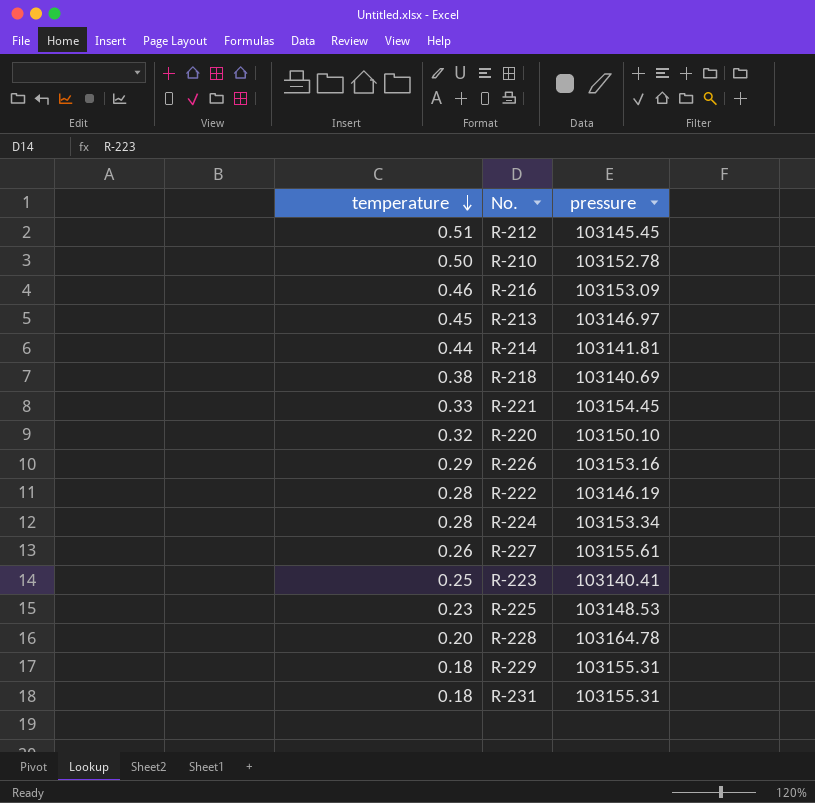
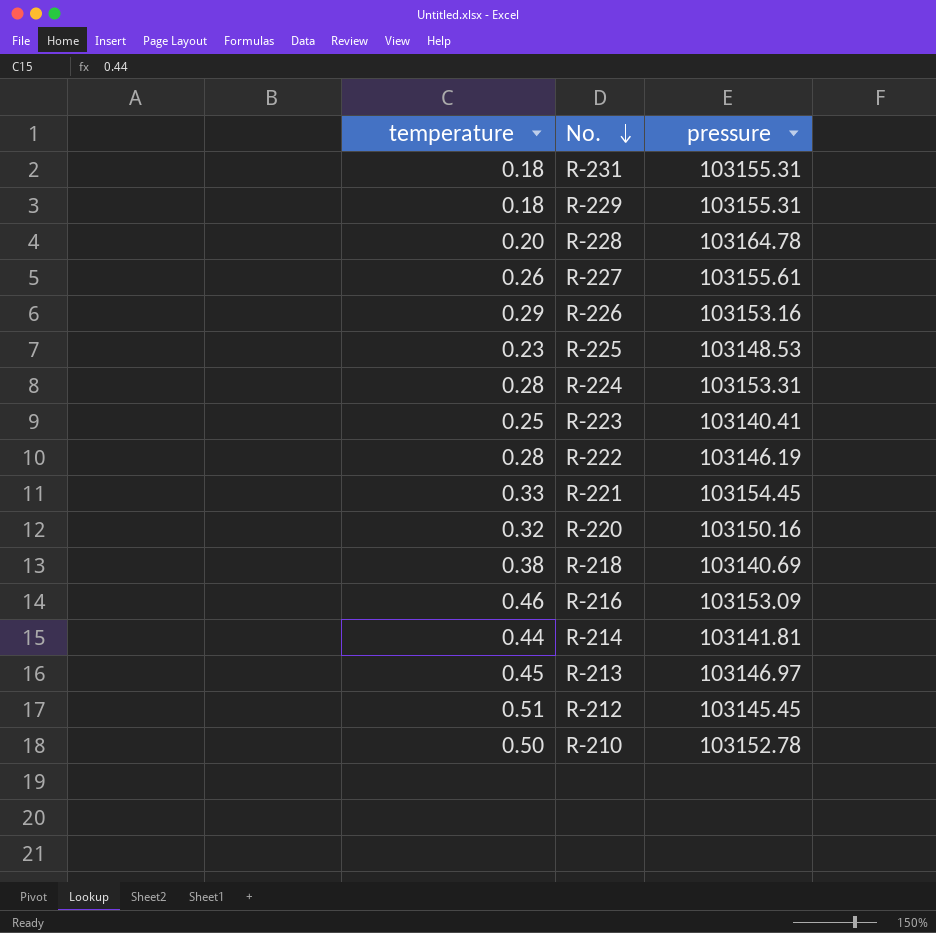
row order: temperature descending -> No. descending
R-224 | pressure: 103153.34 -> 103153.31
R-220 | pressure: 103150.10 -> 103150.16

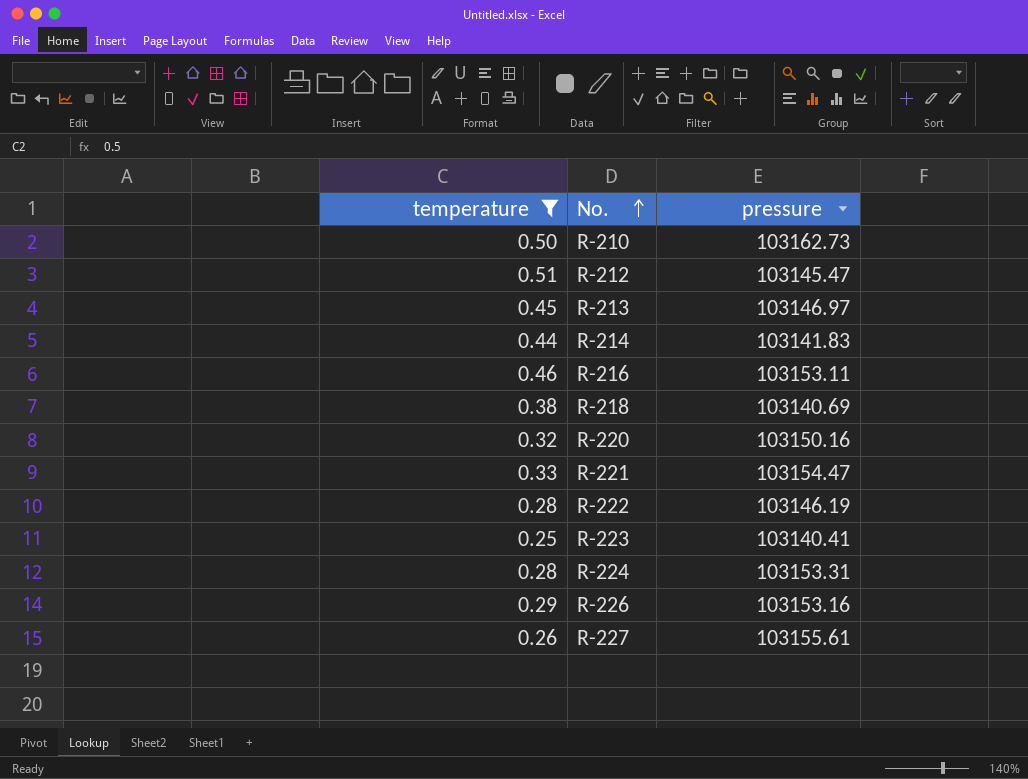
filter: none -> temperature >= 0.25
row order: No. descending -> No. ascending
R-210 | pressure: 103152.78 -> 103162.73
R-212 | pressure: 103145.45 -> 103145.47
R-214 | pressure: 103141.81 -> 103141.83
R-216 | pressure: 103153.09 -> 103153.11
R-221 | pressure: 103154.45 -> 103154.47

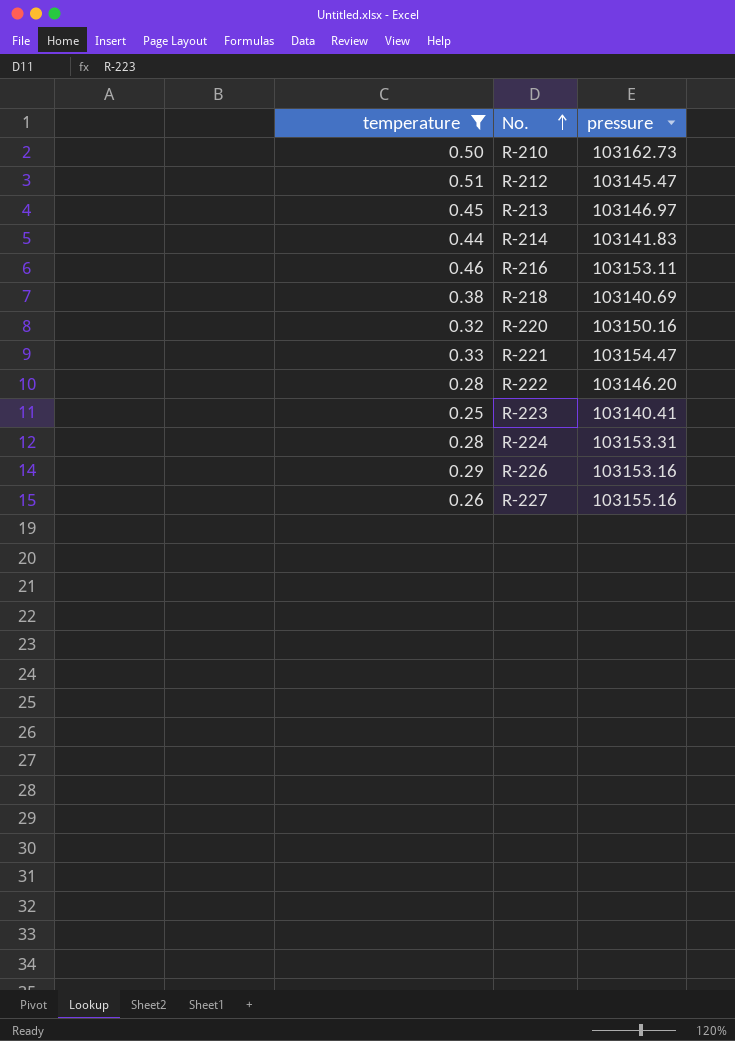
R-222 | pressure: 103146.19 -> 103146.20
R-227 | pressure: 103155.61 -> 103155.16

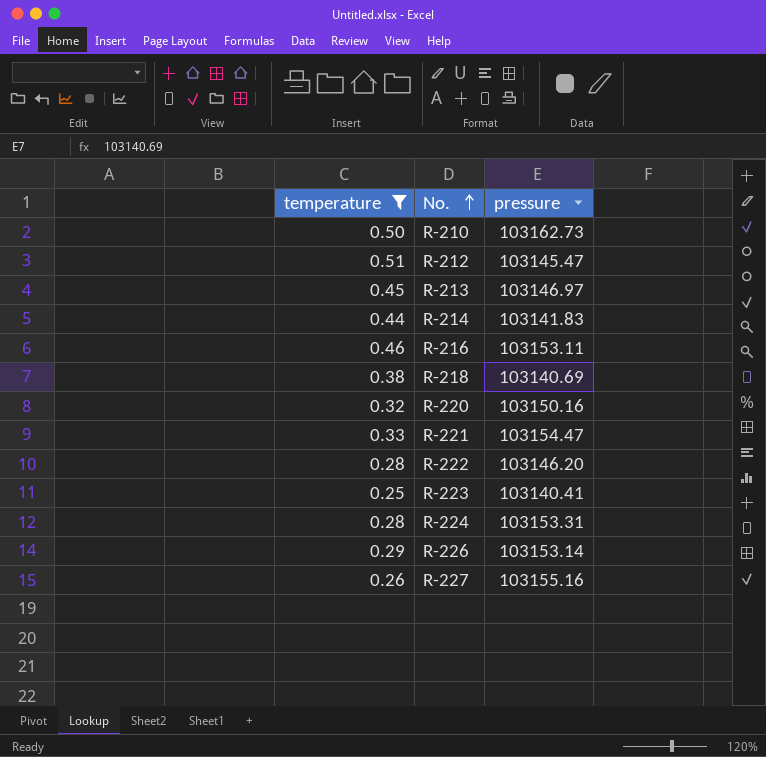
R-226 | pressure: 103153.16 -> 103153.14

